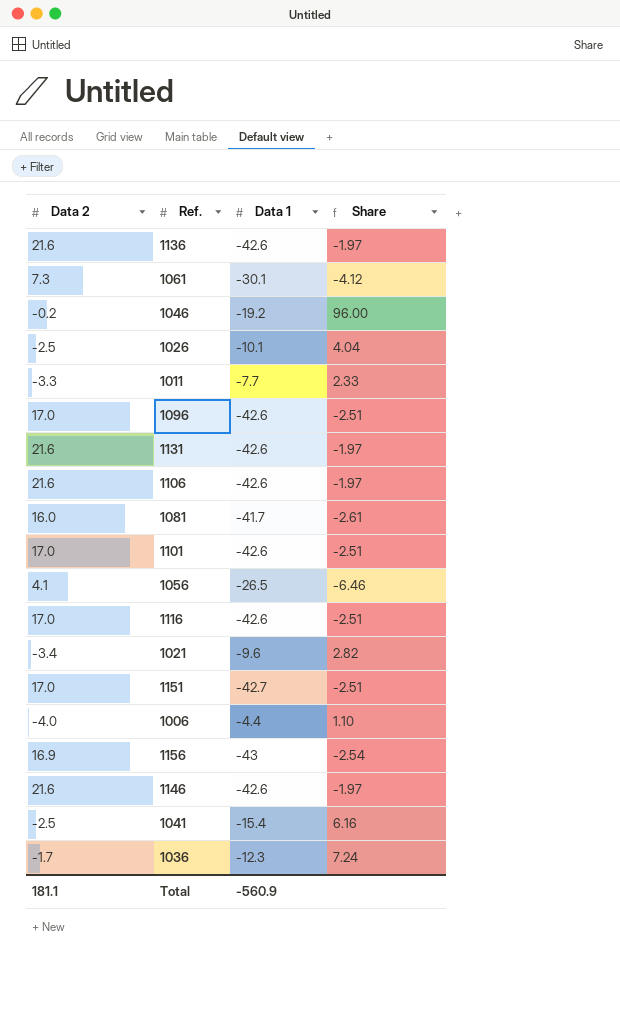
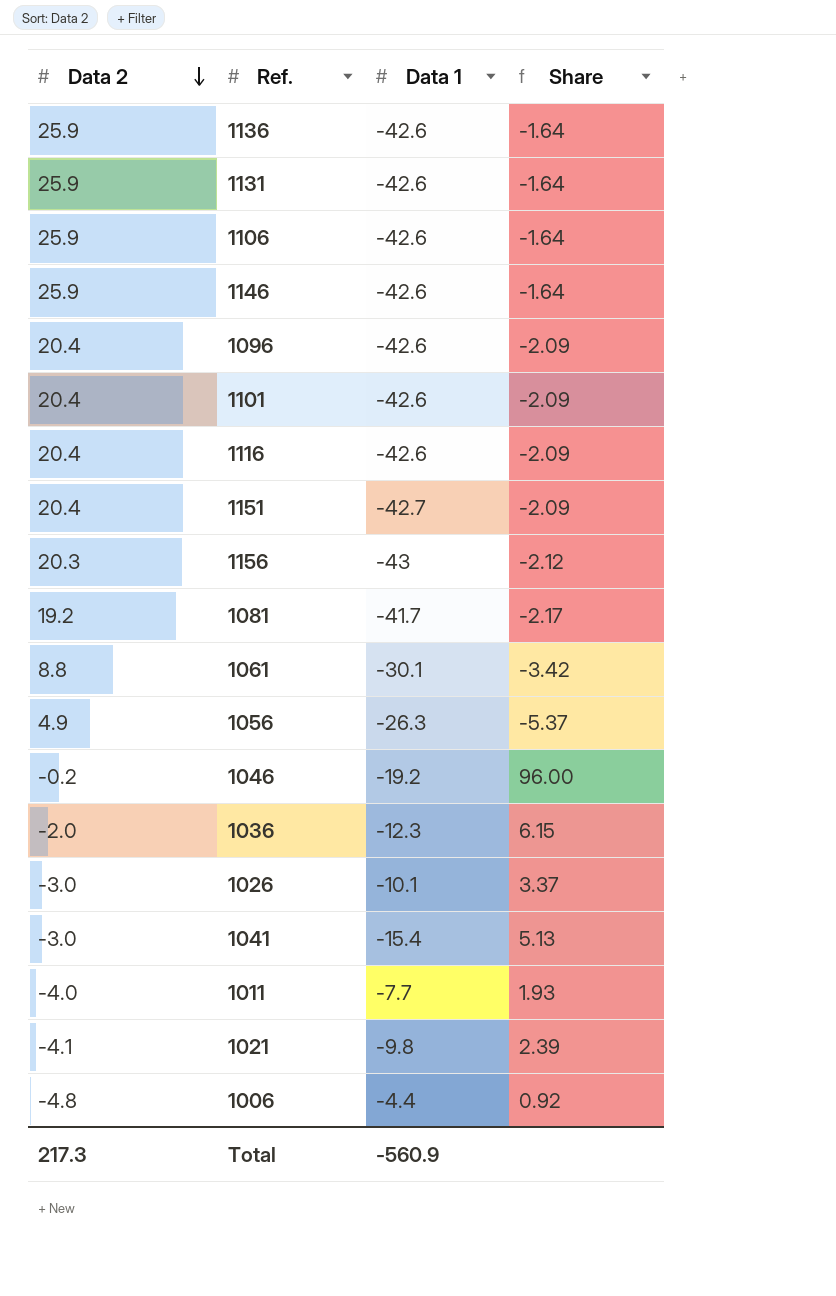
row order: none -> Data 2 descending
1136 | Data 2: 21.6 -> 25.9
1136 | Share: -1.97 -> -1.64
1131 | Data 2: 21.6 -> 25.9
1131 | Share: -1.97 -> -1.64
1106 | Data 2: 21.6 -> 25.9
1106 | Share: -1.97 -> -1.64
1146 | Data 2: 21.6 -> 25.9
1146 | Share: -1.97 -> -1.64
1096 | Data 2: 17.0 -> 20.4
1096 | Share: -2.51 -> -2.09
1101 | Data 2: 17.0 -> 20.4
1101 | Share: -2.51 -> -2.09
1116 | Data 2: 17.0 -> 20.4
1116 | Share: -2.51 -> -2.09
1151 | Data 2: 17.0 -> 20.4
1151 | Share: -2.51 -> -2.09
1156 | Data 2: 16.9 -> 20.3
1156 | Share: -2.54 -> -2.12
1081 | Data 2: 16.0 -> 19.2
1081 | Share: -2.61 -> -2.17
1061 | Data 2: 7.3 -> 8.8
1061 | Share: -4.12 -> -3.42
1056 | Data 2: 4.1 -> 4.9
1056 | Data 1: -26.5 -> -26.3
1056 | Share: -6.46 -> -5.37
1036 | Data 2: -1.7 -> -2.0
1036 | Share: 7.24 -> 6.15
1026 | Data 2: -2.5 -> -3.0
1026 | Share: 4.04 -> 3.37
1041 | Data 2: -2.5 -> -3.0
1041 | Share: 6.16 -> 5.13
1011 | Data 2: -3.3 -> -4.0
1011 | Share: 2.33 -> 1.93
1021 | Data 2: -3.4 -> -4.1
1021 | Data 1: -9.6 -> -9.8
1021 | Share: 2.82 -> 2.39
1006 | Data 2: -4.0 -> -4.8
1006 | Share: 1.10 -> 0.92
Total | Data 2: 181.1 -> 217.3

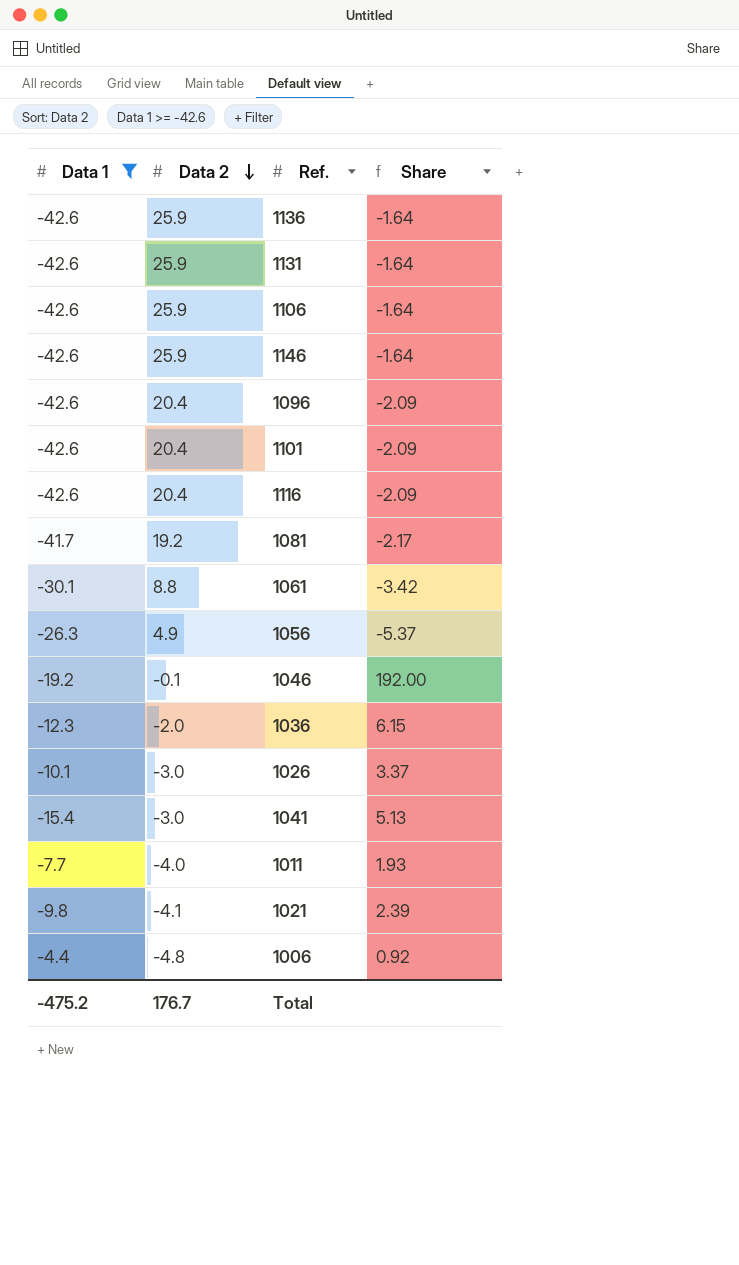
filter: none -> Data 1 >= -42.6
column Data 1 | position: 3 -> 1
1046 | Data 2: -0.2 -> -0.1
1046 | Share: 96.00 -> 192.00
Total | Data 1: -560.9 -> -475.2
Total | Data 2: 217.3 -> 176.7

